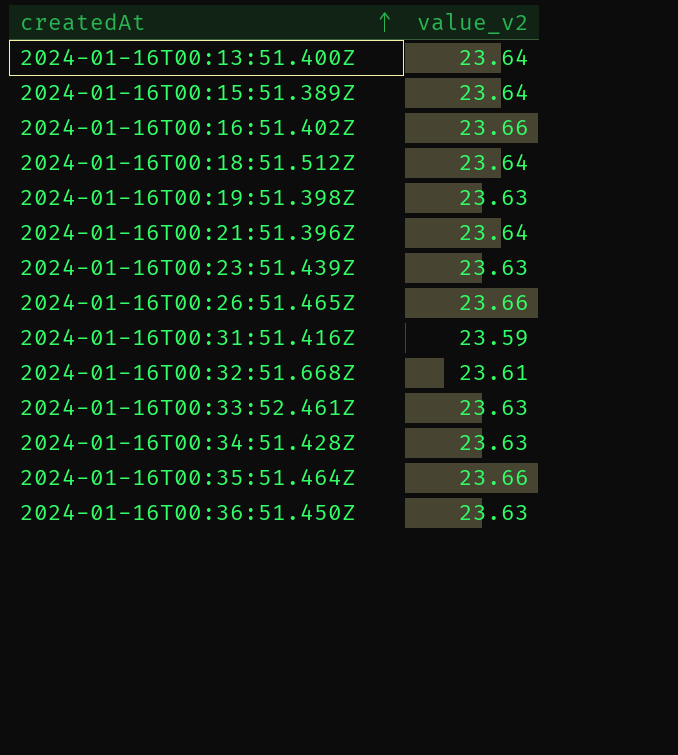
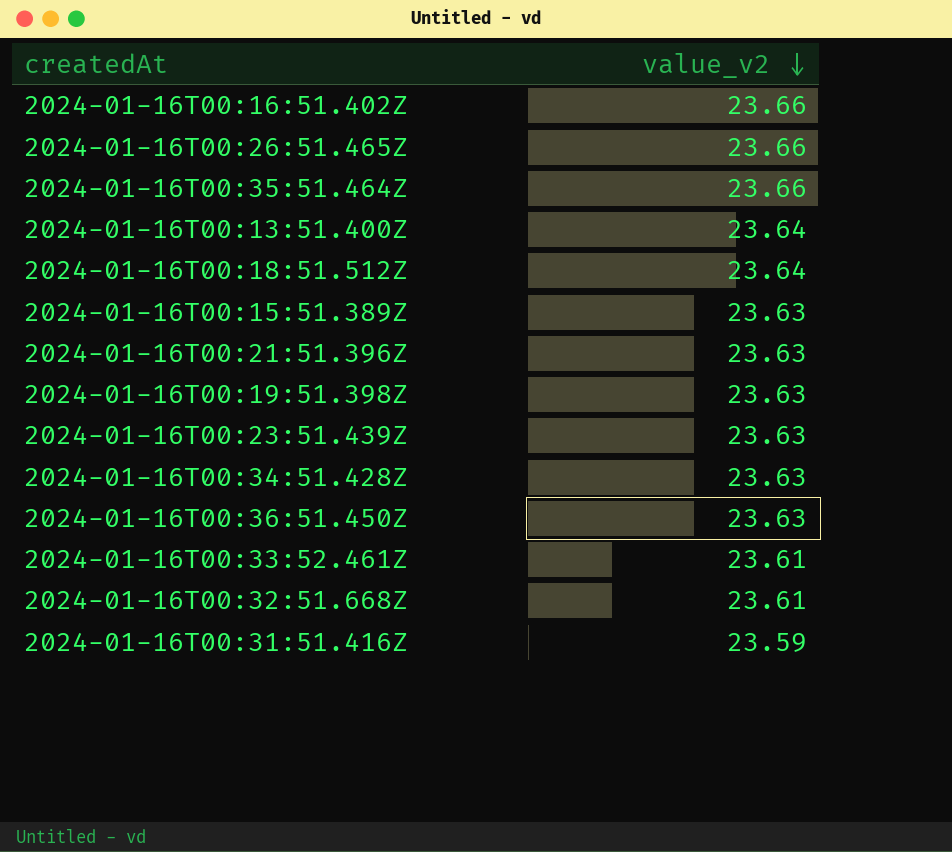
row order: createdAt ascending -> value_v2 descending
2024-01-16T00:15:51.389Z | value_v2: 23.64 -> 23.63
2024-01-16T00:21:51.396Z | value_v2: 23.64 -> 23.63
2024-01-16T00:33:52.461Z | value_v2: 23.63 -> 23.61

